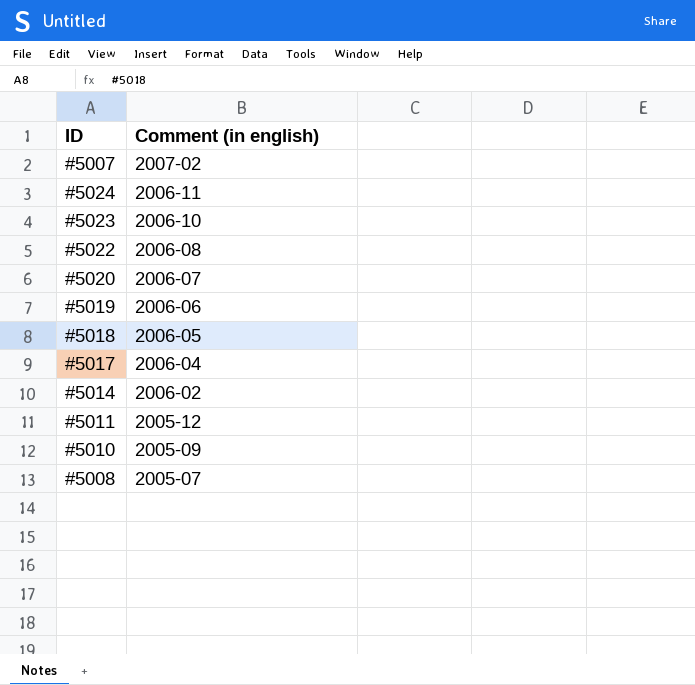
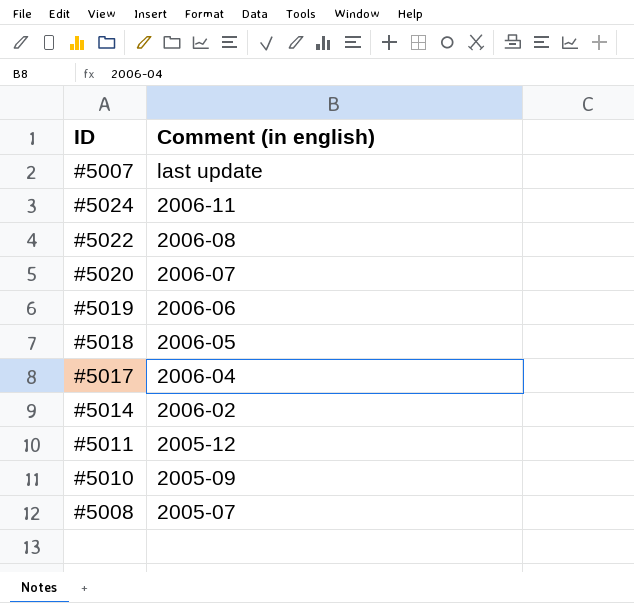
row #5023: 2006-10 -> none
#5007 | Comment (in english): 2007-02 -> last update

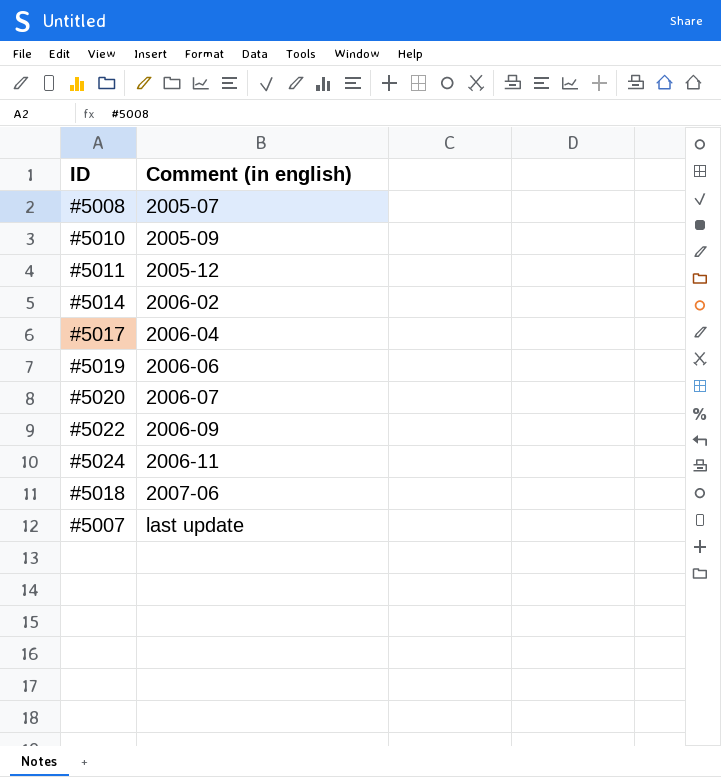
row order: Comment (in english) descending -> Comment (in english) ascending
#5022 | Comment (in english): 2006-08 -> 2006-09
#5018 | Comment (in english): 2006-05 -> 2007-06

